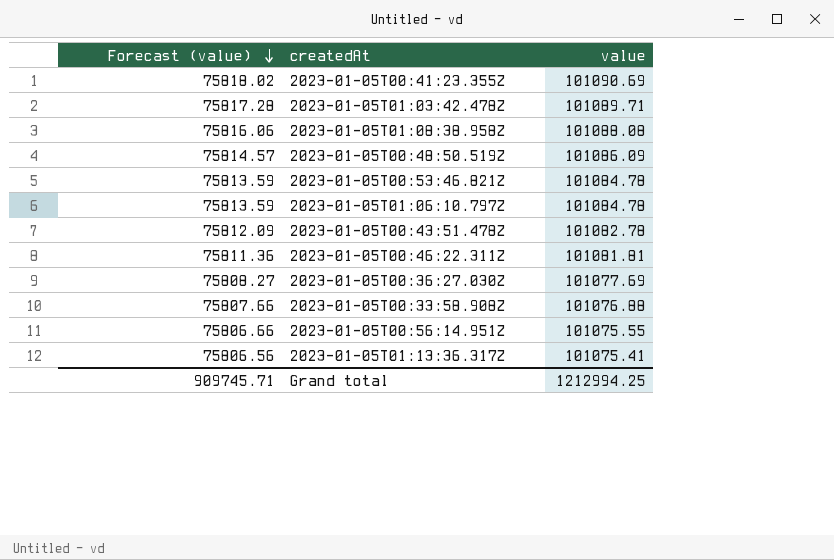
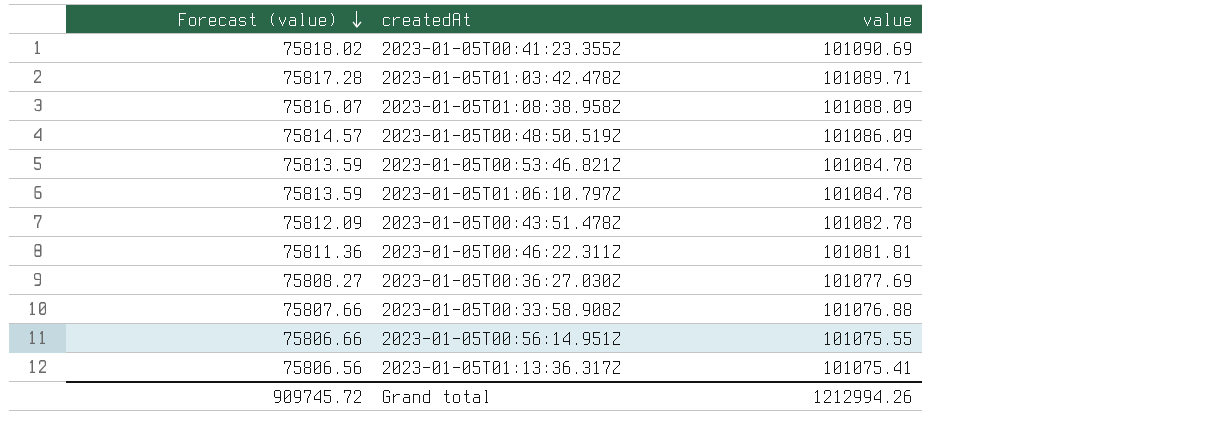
2023-01-05T01:08:38.958Z | Forecast (value): 75816.06 -> 75816.07
2023-01-05T01:08:38.958Z | value: 101088.08 -> 101088.09
Grand total | Forecast (value): 909745.71 -> 909745.72
Grand total | value: 1212994.25 -> 1212994.26

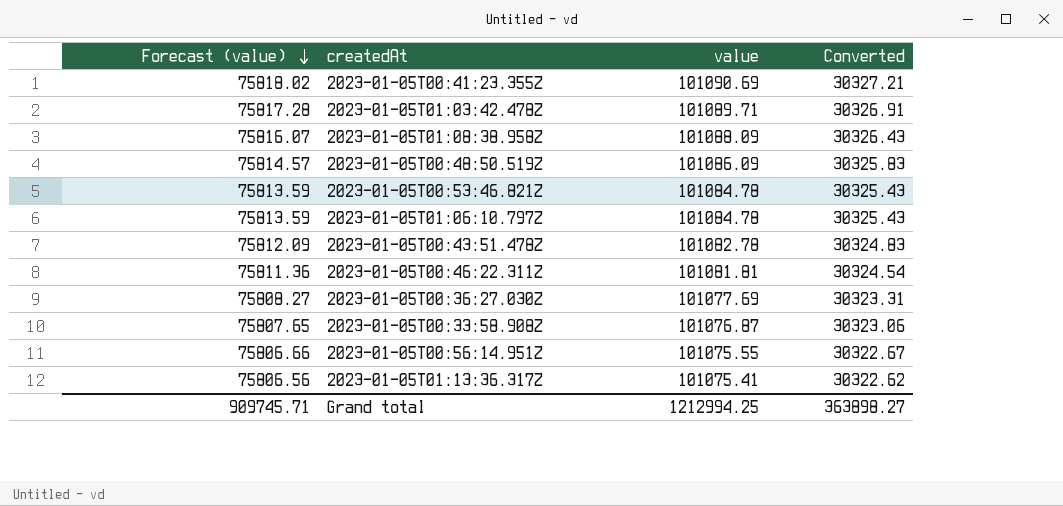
column Converted | formula: none -> [value] * 0.3
2023-01-05T00:33:58.908Z | Forecast (value): 75807.66 -> 75807.65
2023-01-05T00:33:58.908Z | value: 101076.88 -> 101076.87
Grand total | Forecast (value): 909745.72 -> 909745.71
Grand total | value: 1212994.26 -> 1212994.25

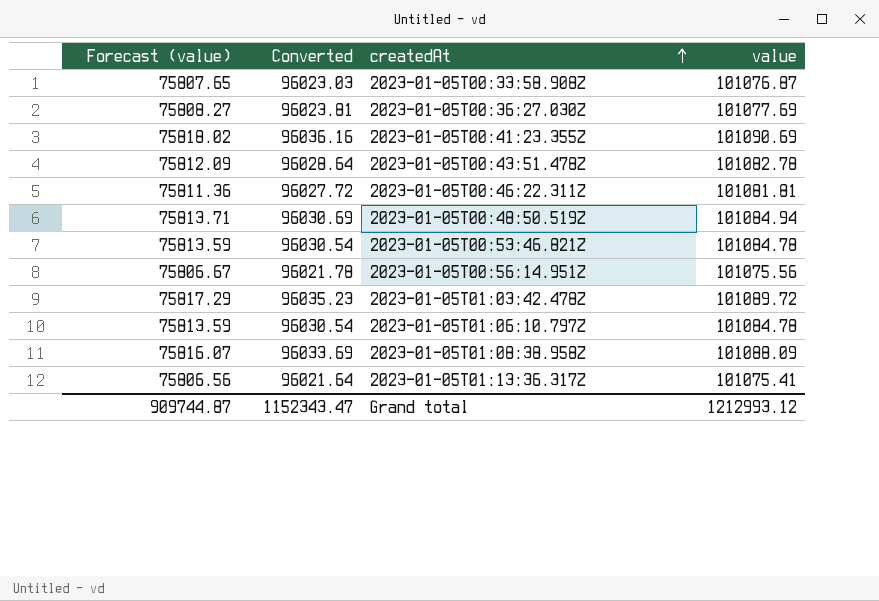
row order: Forecast (value) descending -> createdAt ascending
column Converted | formula: [value] * 0.3 -> [value] * 0.95
column Converted | position: 4 -> 2
2023-01-05T00:48:50.519Z | Forecast (value): 75814.57 -> 75813.71
2023-01-05T00:48:50.519Z | value: 101086.09 -> 101084.94
2023-01-05T00:56:14.951Z | Forecast (value): 75806.66 -> 75806.67
2023-01-05T00:56:14.951Z | value: 101075.55 -> 101075.56
2023-01-05T01:03:42.478Z | Forecast (value): 75817.28 -> 75817.29
2023-01-05T01:03:42.478Z | value: 101089.71 -> 101089.72
Grand total | Forecast (value): 909745.71 -> 909744.87
Grand total | Converted: 363898.27 -> 1152343.47
Grand total | value: 1212994.25 -> 1212993.12

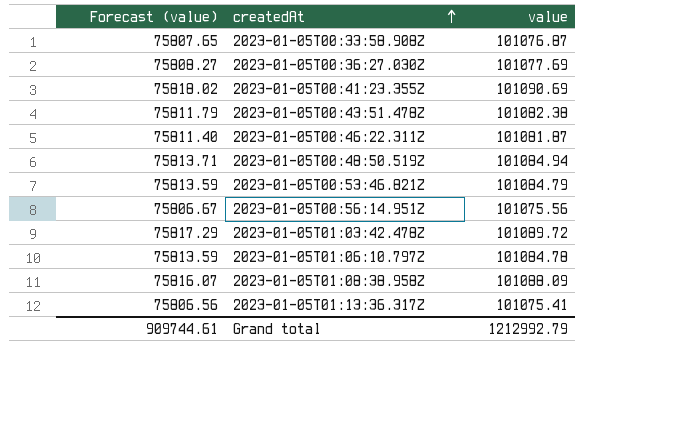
column Converted | formula: [value] * 0.95 -> none
2023-01-05T00:43:51.478Z | Forecast (value): 75812.09 -> 75811.79
2023-01-05T00:43:51.478Z | value: 101082.78 -> 101082.38
2023-01-05T00:46:22.311Z | Forecast (value): 75811.36 -> 75811.40
2023-01-05T00:46:22.311Z | value: 101081.81 -> 101081.87
2023-01-05T00:53:46.821Z | value: 101084.78 -> 101084.79
Grand total | Forecast (value): 909744.87 -> 909744.61
Grand total | value: 1212993.12 -> 1212992.79

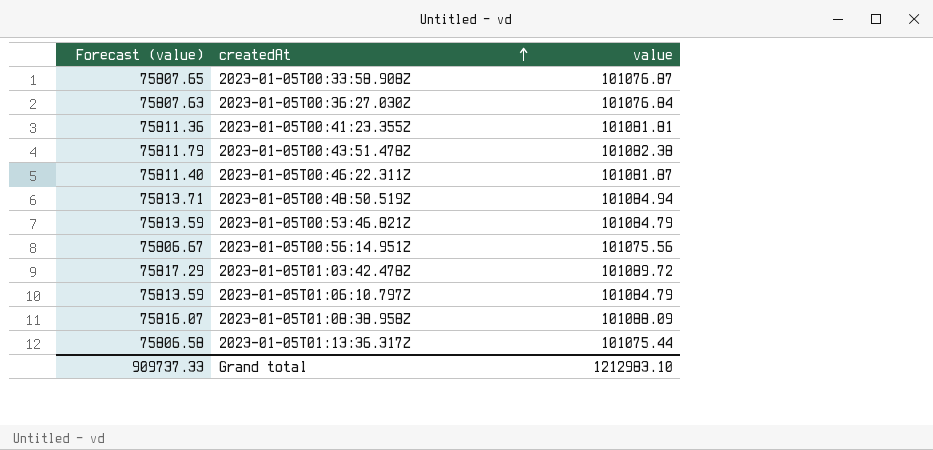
2023-01-05T00:36:27.030Z | Forecast (value): 75808.27 -> 75807.63
2023-01-05T00:36:27.030Z | value: 101077.69 -> 101076.84
2023-01-05T00:41:23.355Z | Forecast (value): 75818.02 -> 75811.36
2023-01-05T00:41:23.355Z | value: 101090.69 -> 101081.81
2023-01-05T01:06:10.797Z | value: 101084.78 -> 101084.79
2023-01-05T01:13:36.317Z | Forecast (value): 75806.56 -> 75806.58
2023-01-05T01:13:36.317Z | value: 101075.41 -> 101075.44
Grand total | Forecast (value): 909744.61 -> 909737.33
Grand total | value: 1212992.79 -> 1212983.10

